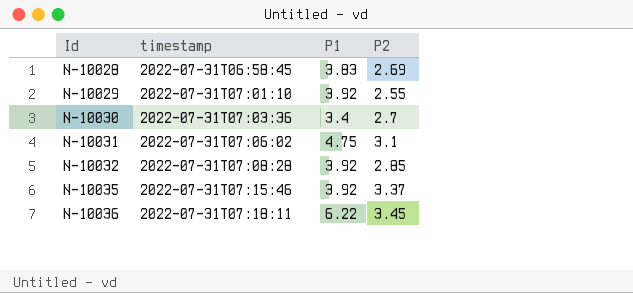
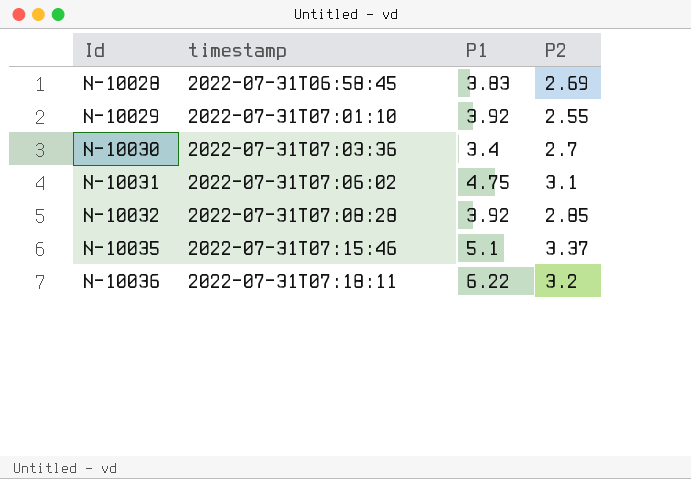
N-10035 | P1: 3.92 -> 5.1
N-10036 | P2: 3.45 -> 3.2

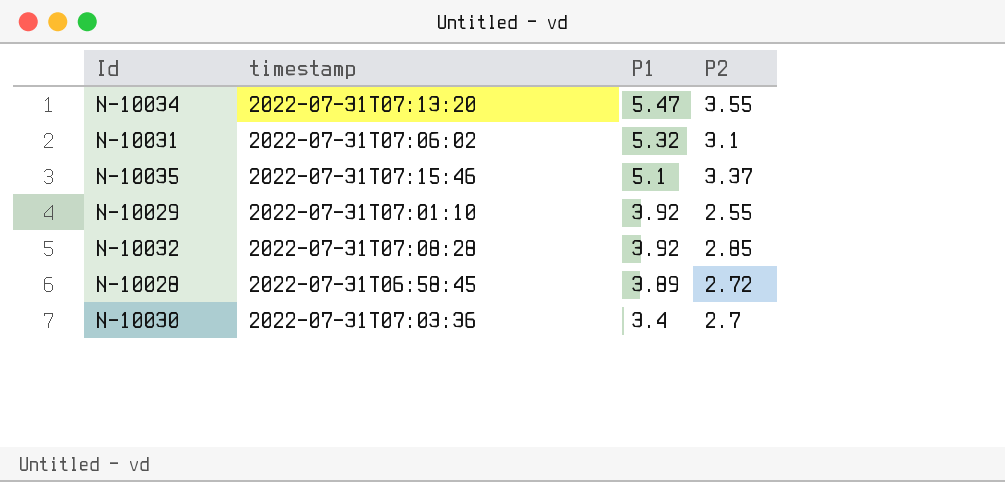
row order: Id ascending -> P1 descending
row N-10036: 2022-07-31T07:18:11 | 6.22 | 3.2 -> none
row N-10034: none -> 2022-07-31T07:13:20 | 5.47 | 3.55
N-10031 | P1: 4.75 -> 5.32
N-10028 | P1: 3.83 -> 3.89
N-10028 | P2: 2.69 -> 2.72

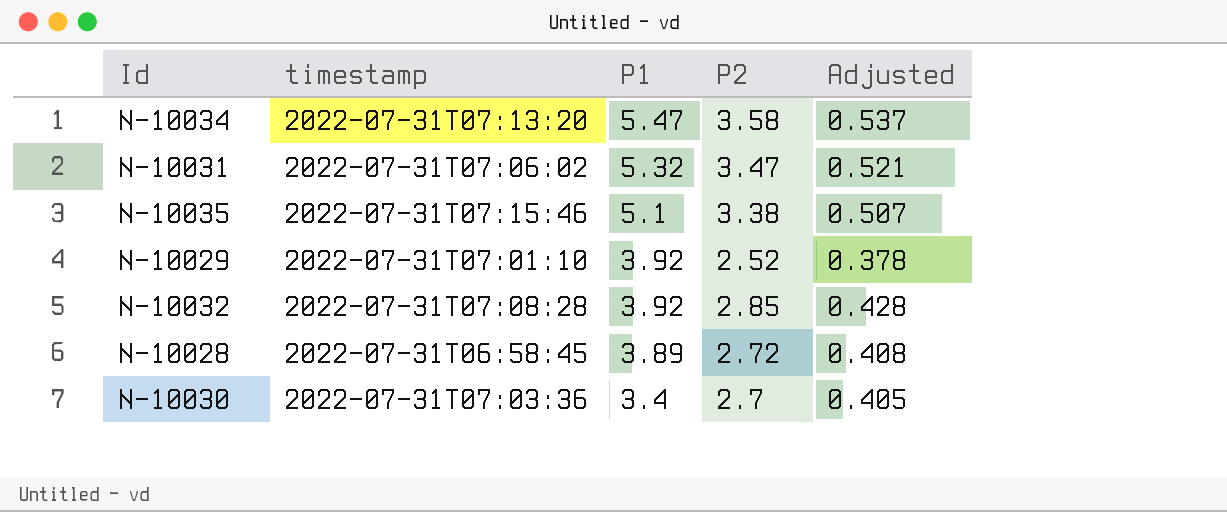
column Adjusted | formula: none -> [P2] * 0.15
N-10034 | P2: 3.55 -> 3.58
N-10031 | P2: 3.1 -> 3.47
N-10035 | P2: 3.37 -> 3.38
N-10029 | P2: 2.55 -> 2.52

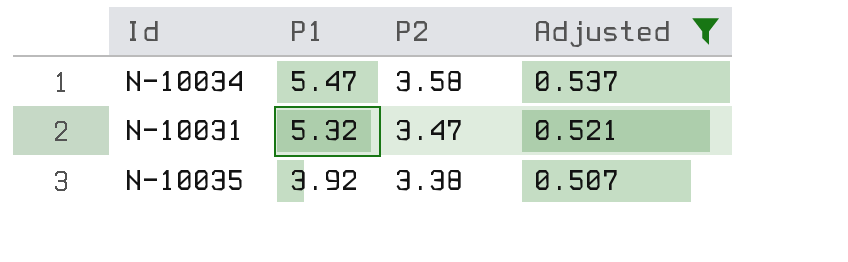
filter: none -> Adjusted >= 0.507
column timestamp | position: 2 -> none
N-10035 | P1: 5.1 -> 3.92

